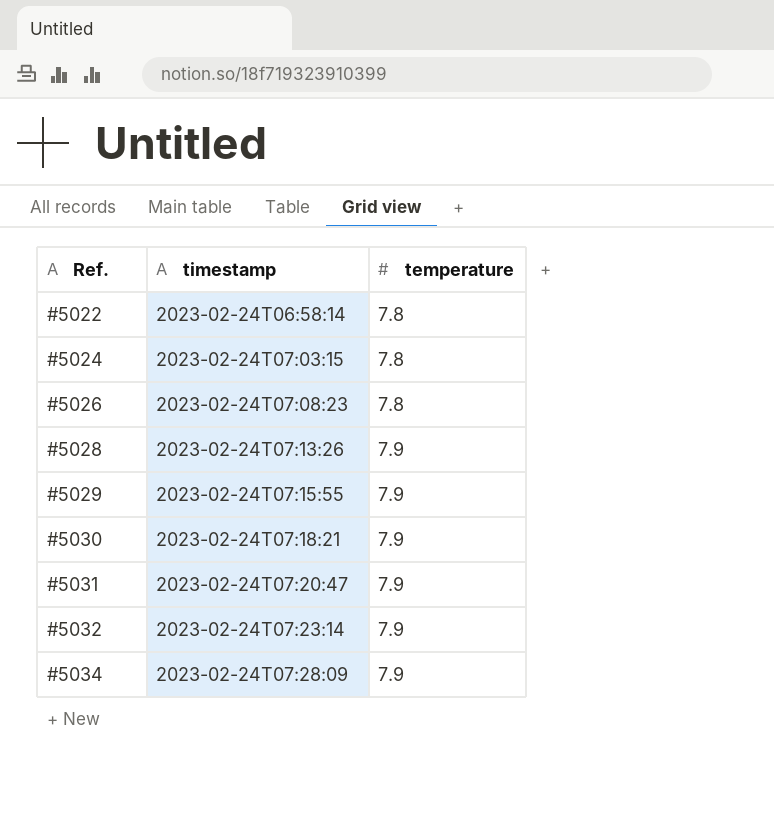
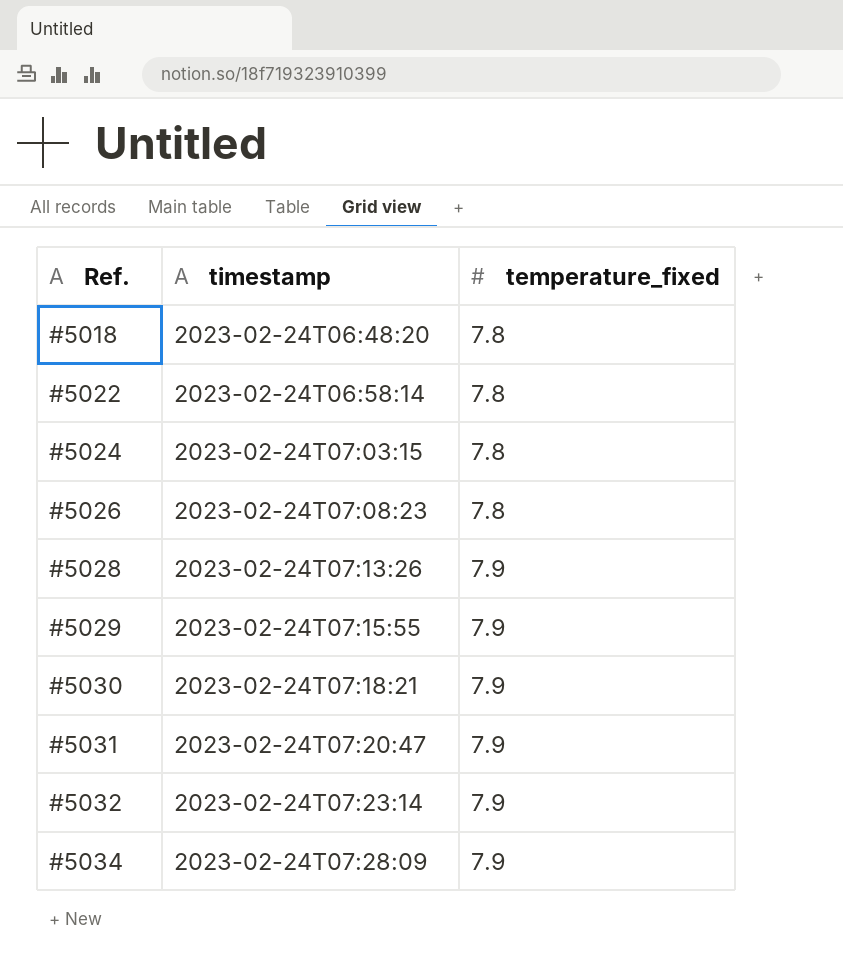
column name: temperature -> temperature_fixed
row #5018: none -> 2023-02-24T06:48:20 | 7.8

